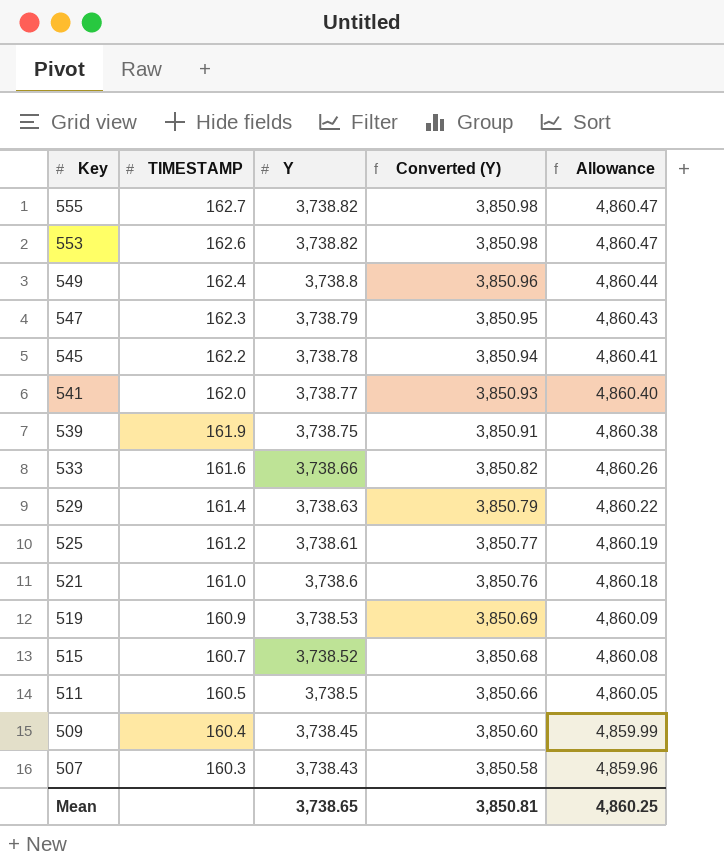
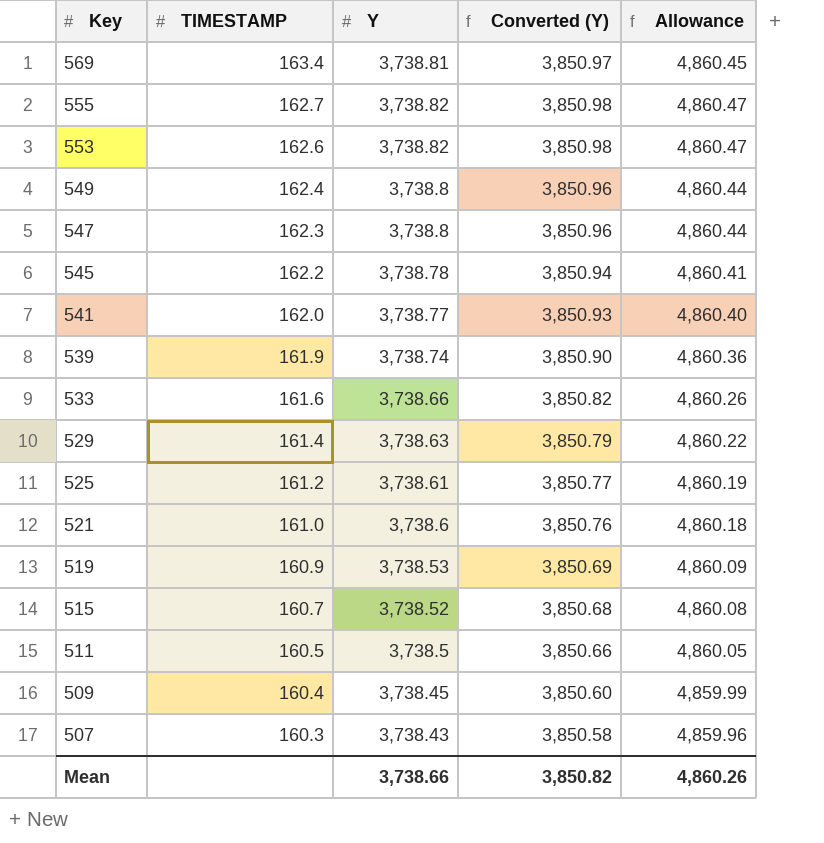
row 569: none -> 163.4 | 3,738.81 | 3,850.97 | 4,860.45
547 | Y: 3,738.79 -> 3,738.8
547 | Converted (Y): 3,850.95 -> 3,850.96
547 | Allowance: 4,860.43 -> 4,860.44
539 | Y: 3,738.75 -> 3,738.74
539 | Converted (Y): 3,850.91 -> 3,850.90
539 | Allowance: 4,860.38 -> 4,860.36
Mean | Y: 3,738.65 -> 3,738.66
Mean | Converted (Y): 3,850.81 -> 3,850.82
Mean | Allowance: 4,860.25 -> 4,860.26

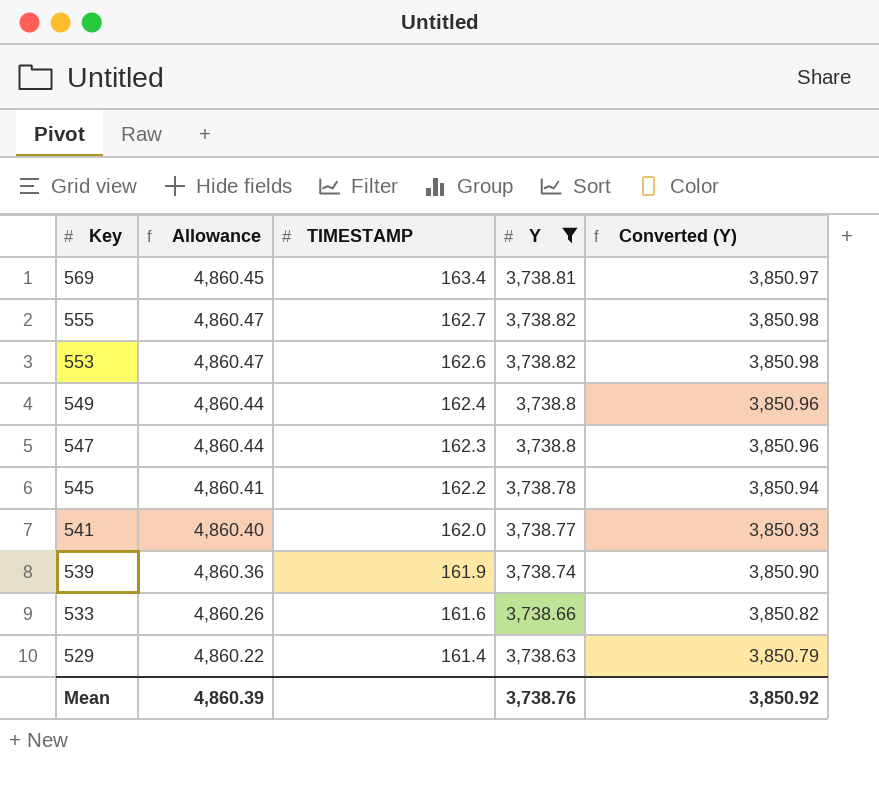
filter: none -> Y >= 3,738.63
column Allowance | position: 5 -> 2
Mean | Allowance: 4,860.26 -> 4,860.39
Mean | Y: 3,738.66 -> 3,738.76
Mean | Converted (Y): 3,850.82 -> 3,850.92

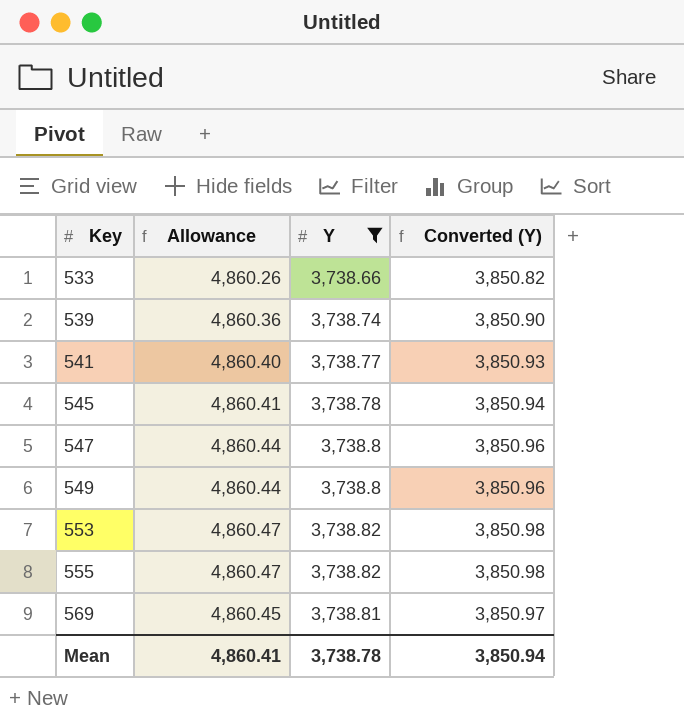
row order: Key descending -> Key ascending
column TIMESTAMP | position: 3 -> none
row 529: 4,860.22 | 161.4 | 3,738.63 | 3,850.79 -> none
Mean | Allowance: 4,860.39 -> 4,860.41
Mean | Y: 3,738.76 -> 3,738.78
Mean | Converted (Y): 3,850.92 -> 3,850.94

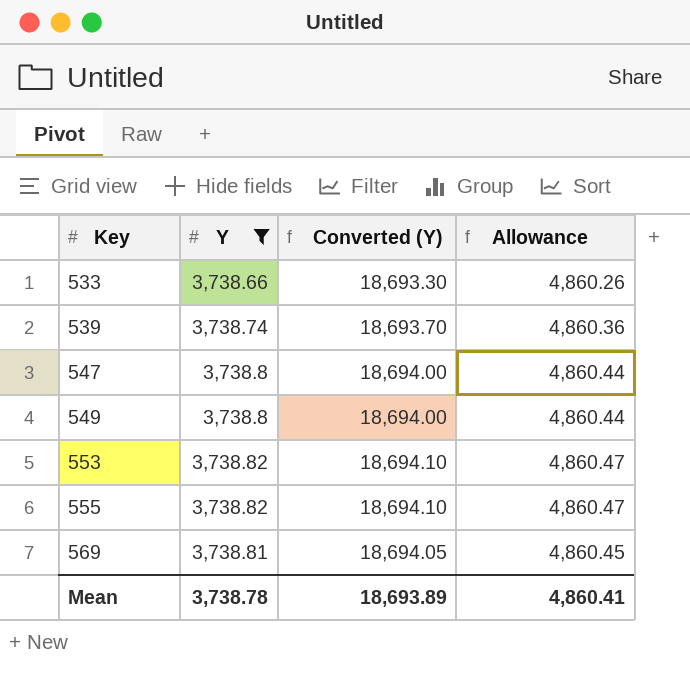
column Converted (Y) | formula: [Y] * 1.03 -> [Y] * 5
column Allowance | position: 2 -> 4
row 541: 4,860.40 | 3,738.77 | 3,850.93 -> none
row 545: 4,860.41 | 3,738.78 | 3,850.94 -> none
Mean | Converted (Y): 3,850.94 -> 18,693.89

